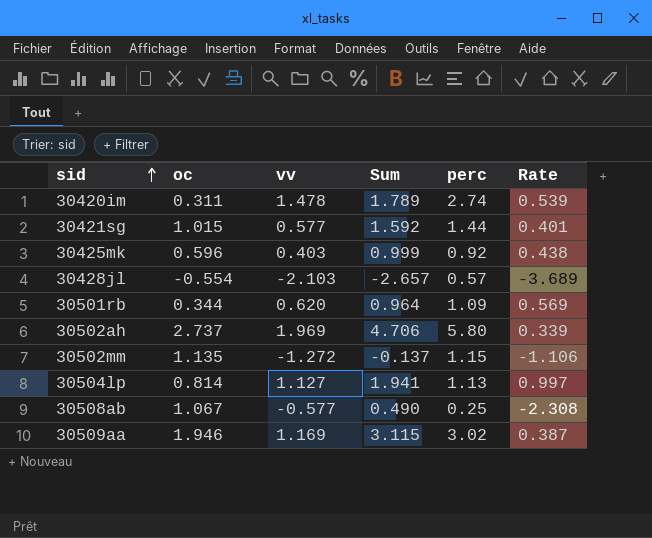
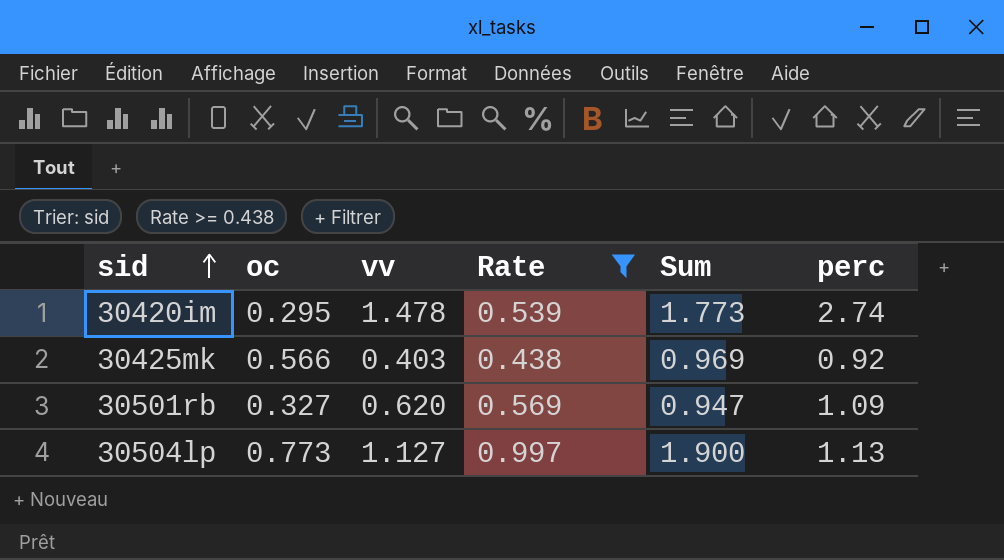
filter: none -> Rate >= 0.438
column Rate | position: 6 -> 4
30420im | oc: 0.311 -> 0.295
30420im | Sum: 1.789 -> 1.773
30425mk | oc: 0.596 -> 0.566
30425mk | Sum: 0.999 -> 0.969
30501rb | oc: 0.344 -> 0.327
30501rb | Sum: 0.964 -> 0.947
30504lp | oc: 0.814 -> 0.773
30504lp | Sum: 1.941 -> 1.900

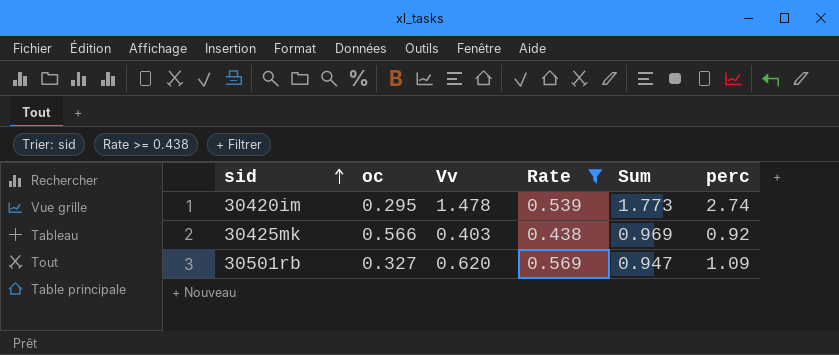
column name: vv -> Vv
row 30504lp: 0.773 | 1.127 | 0.997 | 1.900 | 1.13 -> none

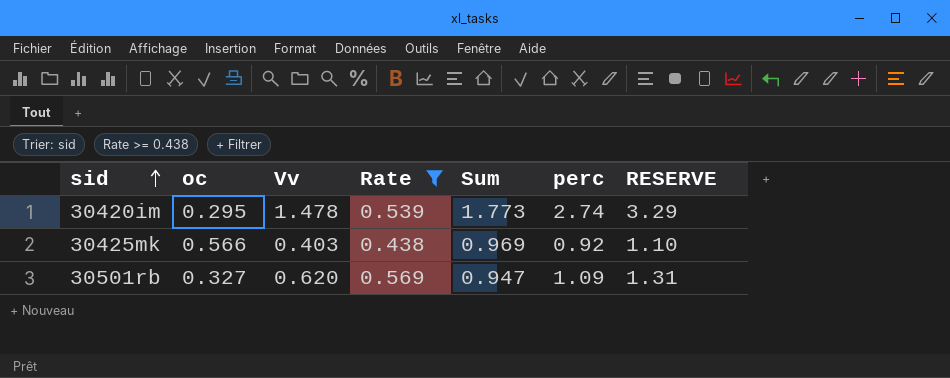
column RESERVE | formula: none -> [perc] * 1.2

